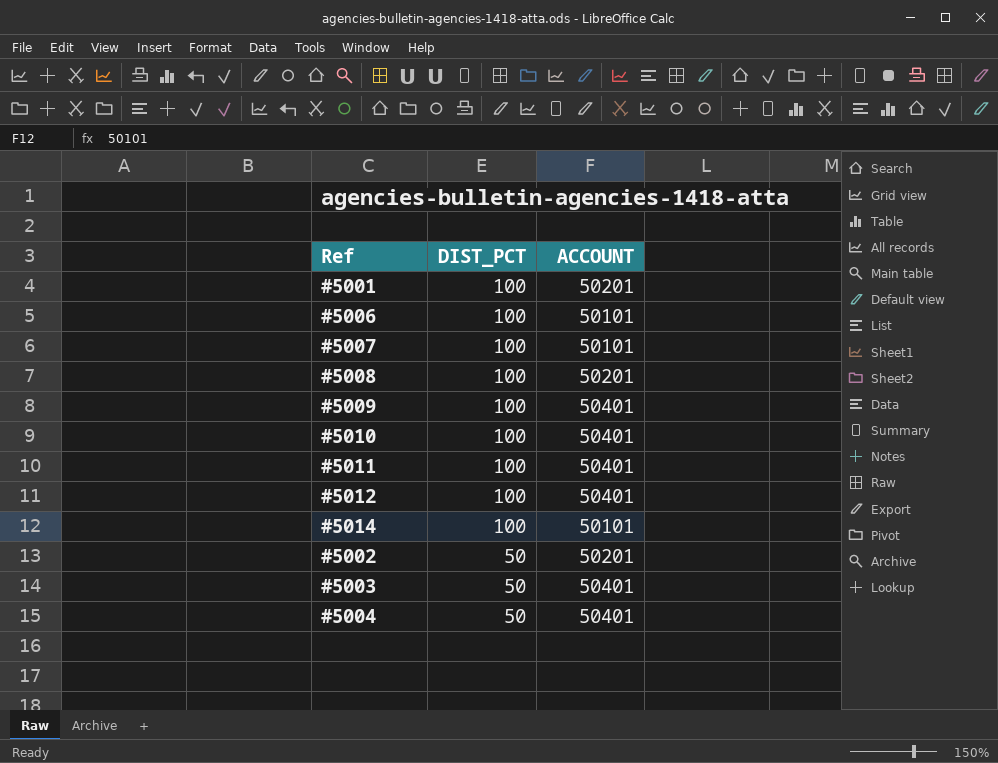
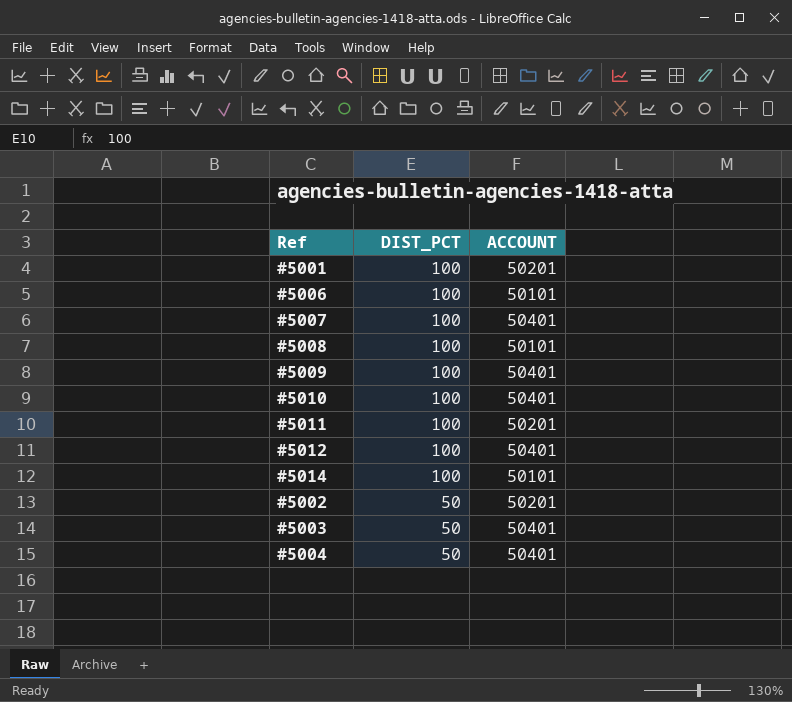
#5007 | ACCOUNT: 50101 -> 50401
#5008 | ACCOUNT: 50201 -> 50101
#5011 | ACCOUNT: 50401 -> 50201

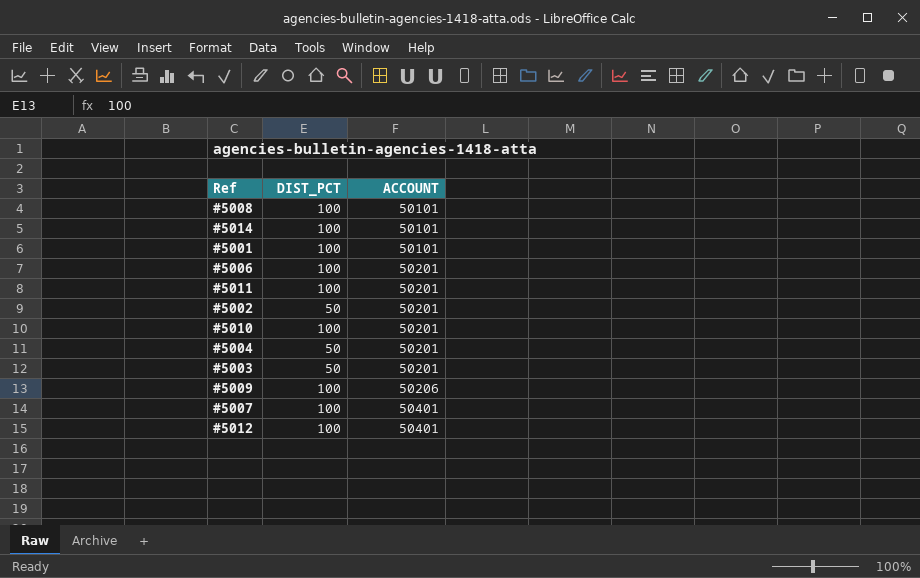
row order: DIST_PCT descending -> ACCOUNT ascending
#5001 | ACCOUNT: 50201 -> 50101
#5006 | ACCOUNT: 50101 -> 50201
#5010 | ACCOUNT: 50401 -> 50201
#5004 | ACCOUNT: 50401 -> 50201
#5003 | ACCOUNT: 50401 -> 50201
#5009 | ACCOUNT: 50401 -> 50206

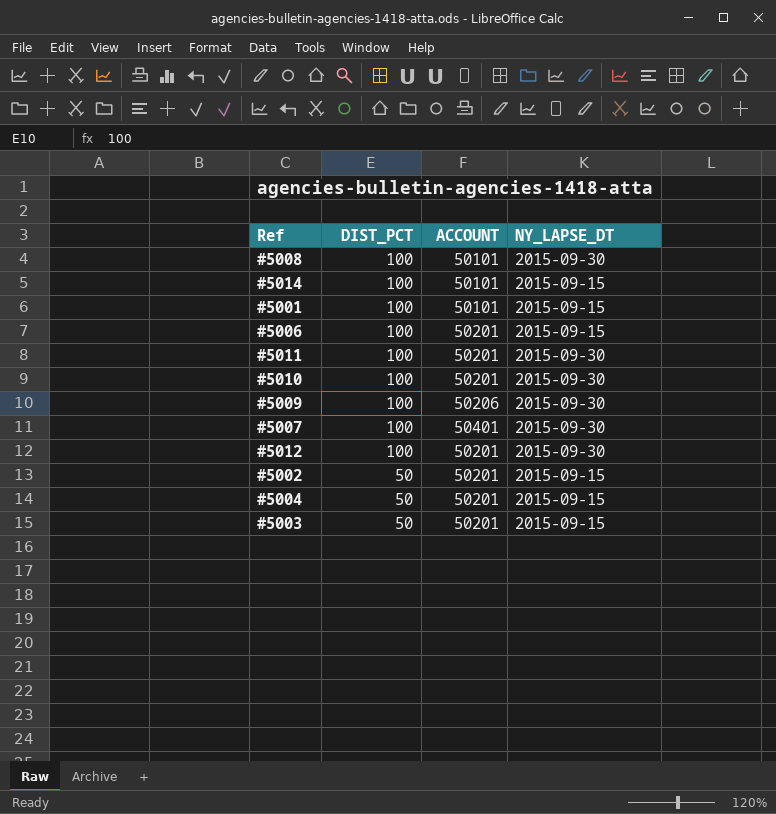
row order: ACCOUNT ascending -> DIST_PCT descending
column NY_LAPSE_DT | position: none -> 4
#5012 | ACCOUNT: 50401 -> 50201

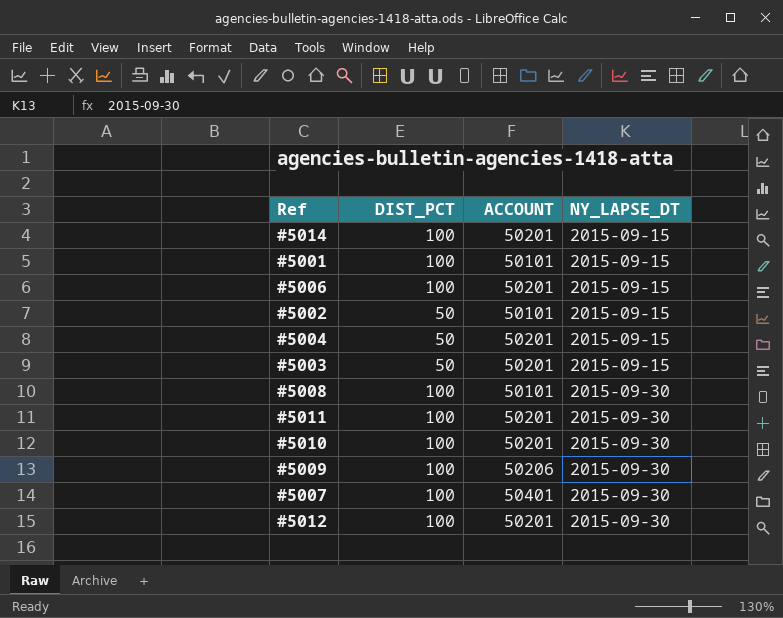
row order: DIST_PCT descending -> NY_LAPSE_DT ascending
#5014 | ACCOUNT: 50101 -> 50201
#5002 | ACCOUNT: 50201 -> 50101

